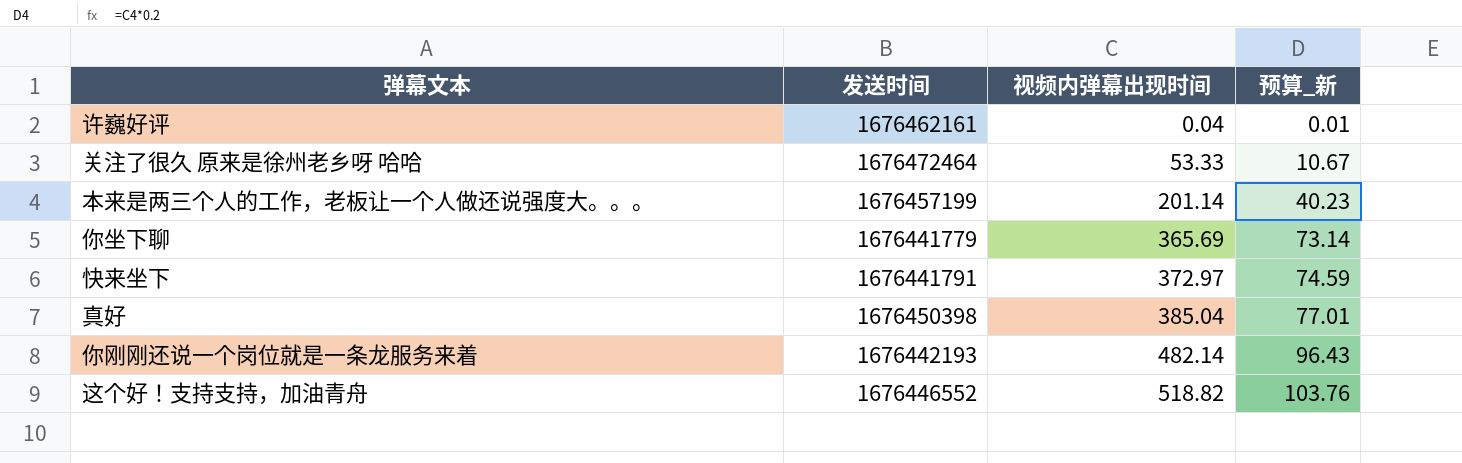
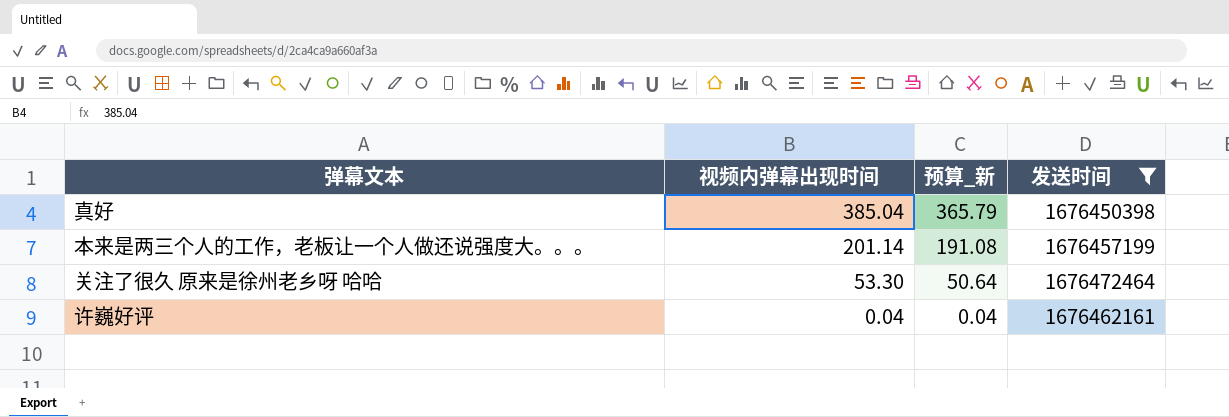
filter: none -> 发送时间 >= 1676450398
row order: 视频内弹幕出现时间 ascending -> 视频内弹幕出现时间 descending
column 预算_新 | formula: [视频内弹幕出现时间] * 0.2 -> [视频内弹幕出现时间] * 0.95
column 发送时间 | position: 2 -> 4
关注了很久 原来是徐州老乡呀 哈哈 | 视频内弹幕出现时间: 53.33 -> 53.30

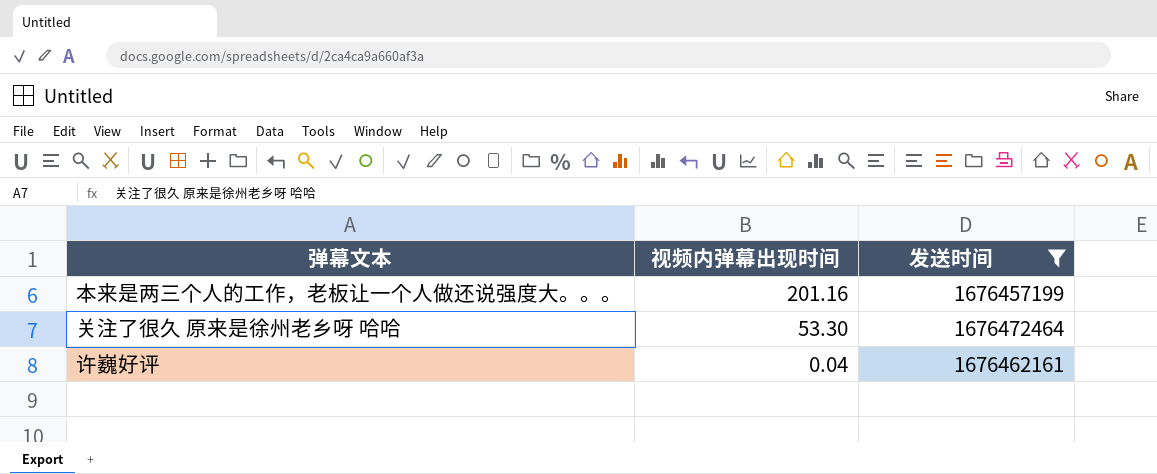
column 预算_新 | formula: [视频内弹幕出现时间] * 0.95 -> none
row 真好: 385.04 | 365.79 | 1676450398 -> none
本来是两三个人的工作，老板让一个人做还说强度大。。。 | 视频内弹幕出现时间: 201.14 -> 201.16

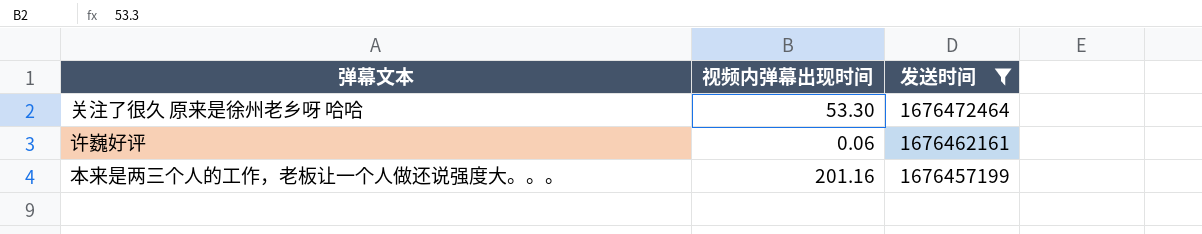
row order: 视频内弹幕出现时间 descending -> 发送时间 descending
许巍好评 | 视频内弹幕出现时间: 0.04 -> 0.06

